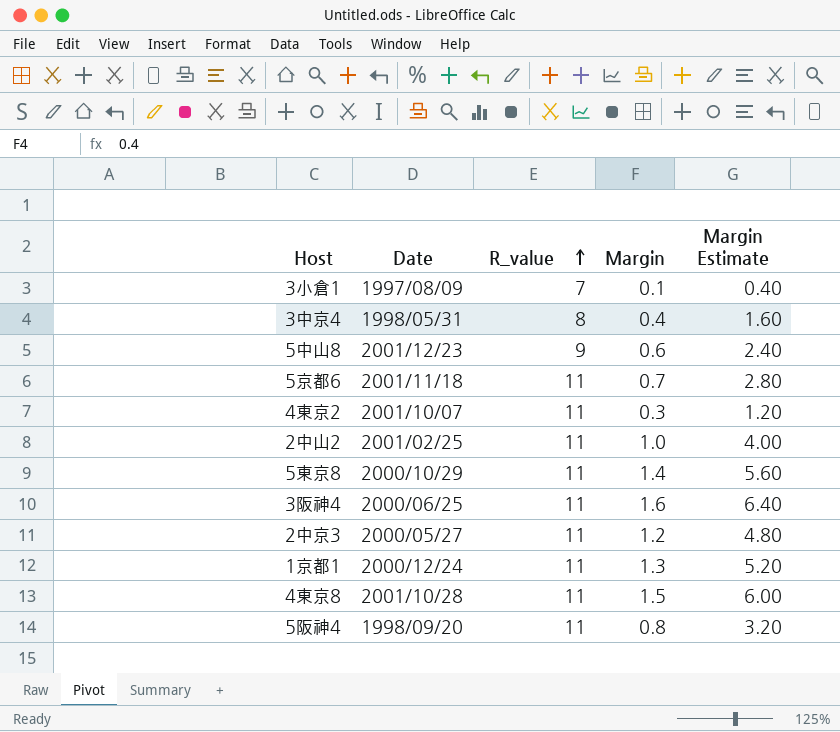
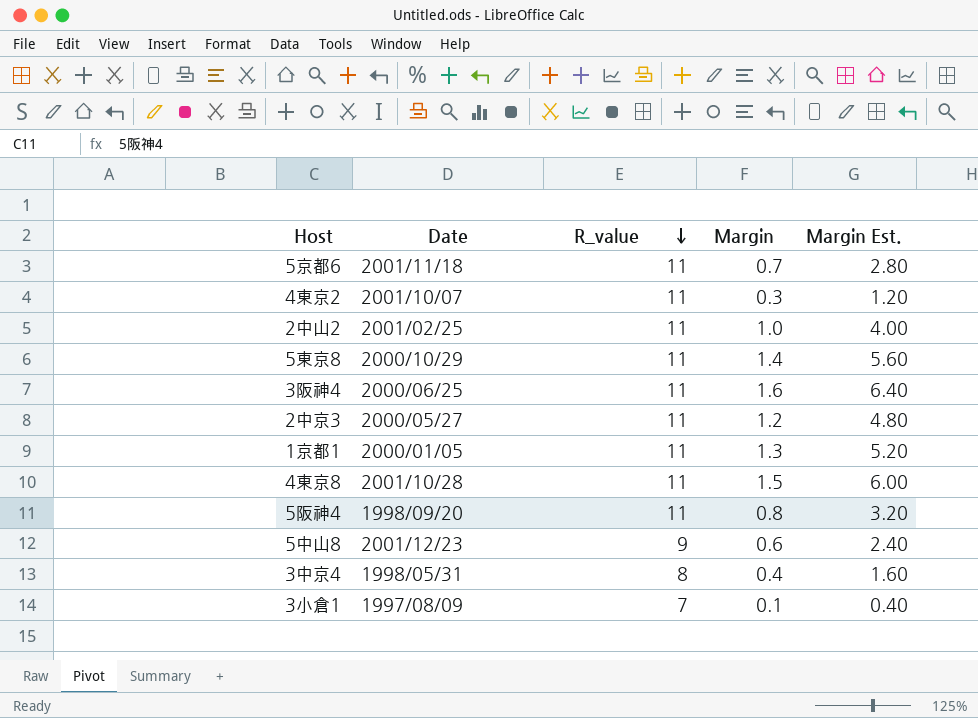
row order: R_value ascending -> R_value descending
column name: Margin Estimate -> Margin Est.
1京都1 | Date: 2000/12/24 -> 2000/01/05

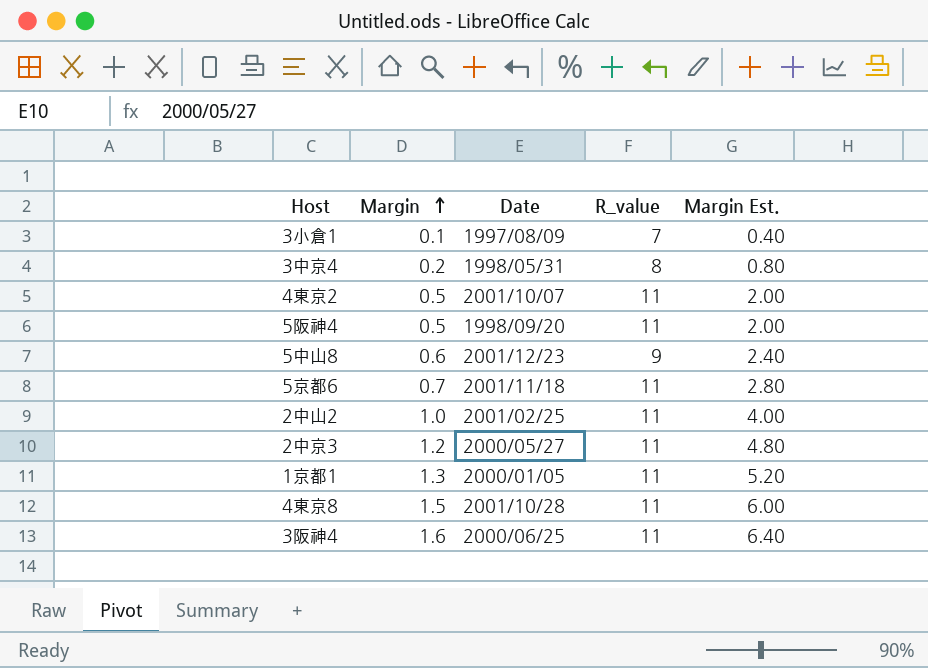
row order: R_value descending -> Margin ascending
column Margin | position: 4 -> 2
row 5東京8: 2000/10/29 | 11 | 1.4 | 5.60 -> none
3中京4 | Margin: 0.4 -> 0.2
3中京4 | Margin Est.: 1.60 -> 0.80
4東京2 | Margin: 0.3 -> 0.5
4東京2 | Margin Est.: 1.20 -> 2.00
5阪神4 | Margin: 0.8 -> 0.5
5阪神4 | Margin Est.: 3.20 -> 2.00

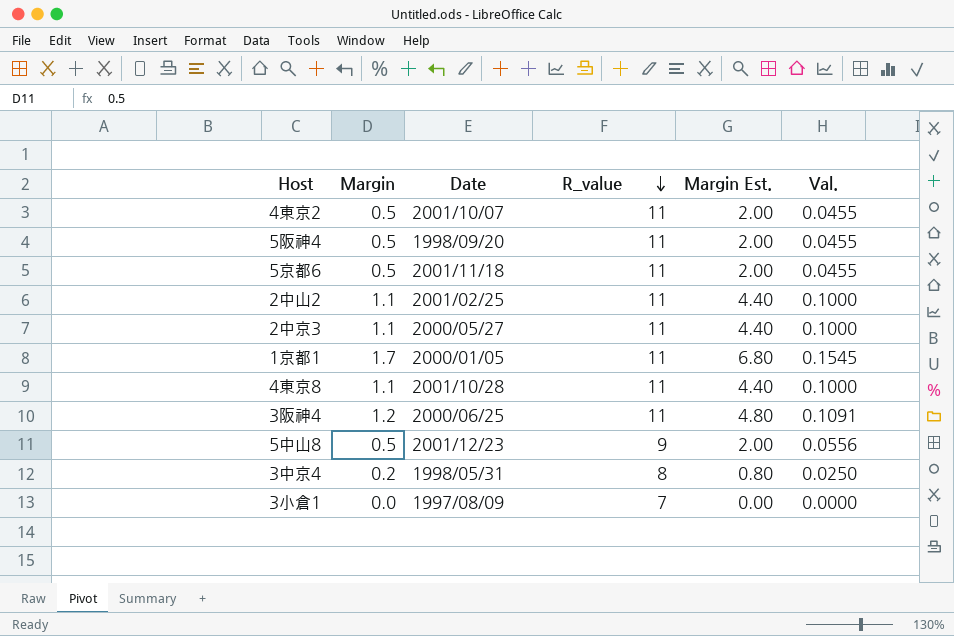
row order: Margin ascending -> R_value descending
column Val. | formula: none -> [Margin] / [R_value]
5京都6 | Margin: 0.7 -> 0.5
5京都6 | Margin Est.: 2.80 -> 2.00
2中山2 | Margin: 1.0 -> 1.1
2中山2 | Margin Est.: 4.00 -> 4.40
2中京3 | Margin: 1.2 -> 1.1
2中京3 | Margin Est.: 4.80 -> 4.40
1京都1 | Margin: 1.3 -> 1.7
1京都1 | Margin Est.: 5.20 -> 6.80
4東京8 | Margin: 1.5 -> 1.1
4東京8 | Margin Est.: 6.00 -> 4.40
3阪神4 | Margin: 1.6 -> 1.2
3阪神4 | Margin Est.: 6.40 -> 4.80
5中山8 | Margin: 0.6 -> 0.5
5中山8 | Margin Est.: 2.40 -> 2.00
3小倉1 | Margin: 0.1 -> 0.0
3小倉1 | Margin Est.: 0.40 -> 0.00

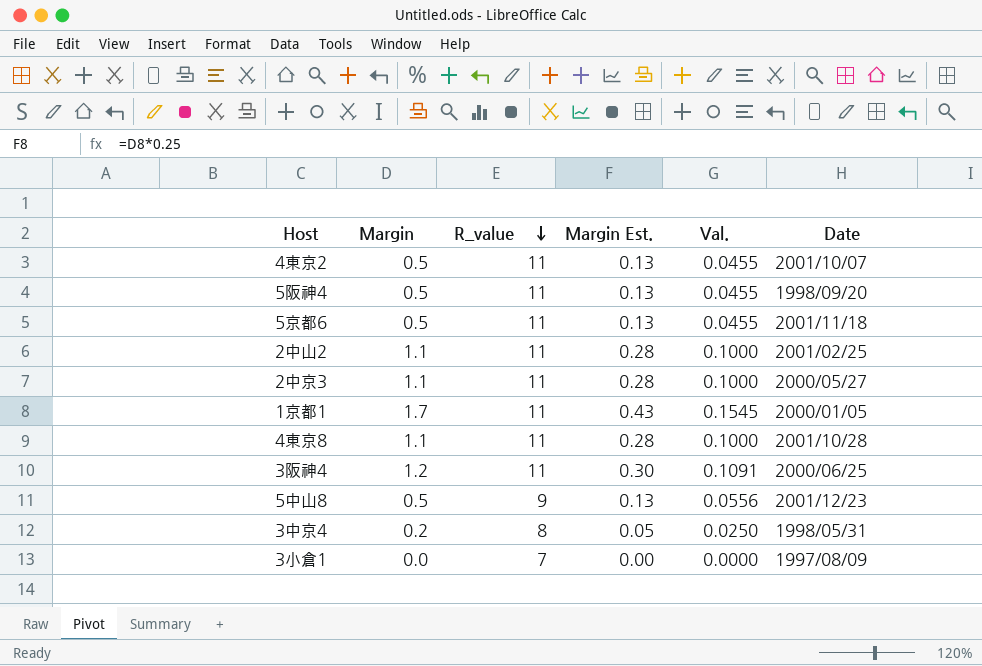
column Margin Est. | formula: [Margin] * 4 -> [Margin] * 0.25
column Date | position: 3 -> 6

